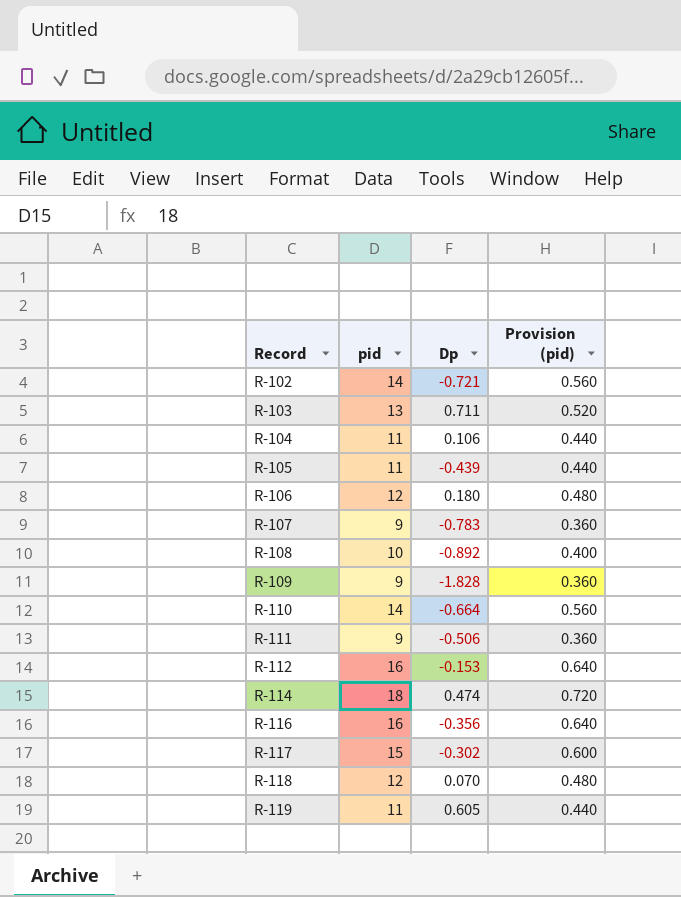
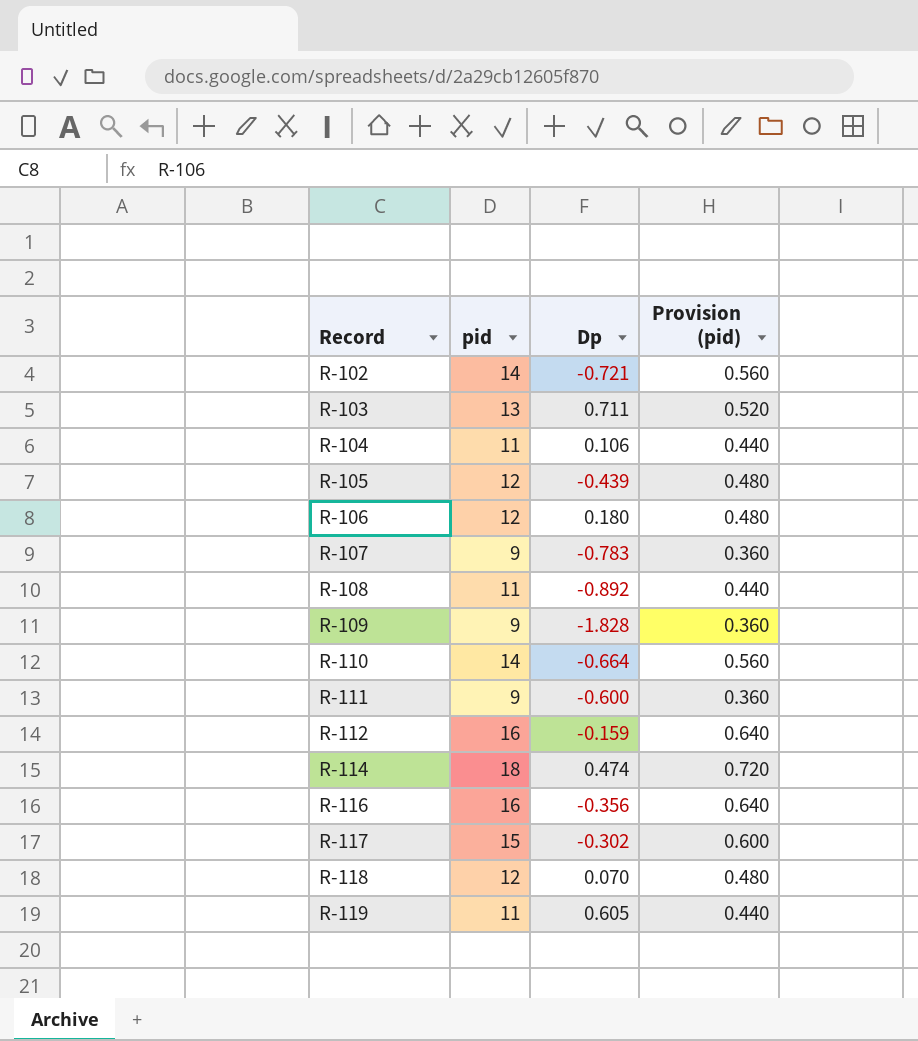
R-105 | pid: 11 -> 12
R-105 | Provision (pid): 0.440 -> 0.480
R-108 | pid: 10 -> 11
R-108 | Provision (pid): 0.400 -> 0.440
R-111 | Dp: -0.506 -> -0.600
R-112 | Dp: -0.153 -> -0.159

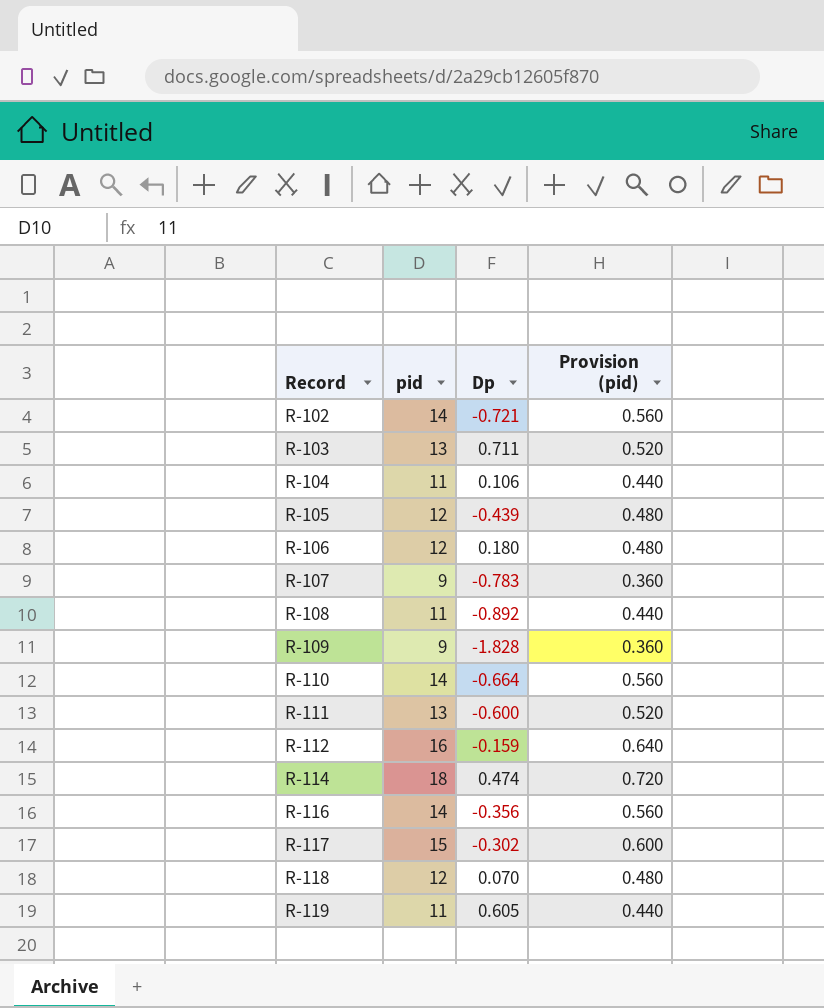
R-111 | pid: 9 -> 13
R-111 | Provision (pid): 0.360 -> 0.520
R-116 | pid: 16 -> 14
R-116 | Provision (pid): 0.640 -> 0.560

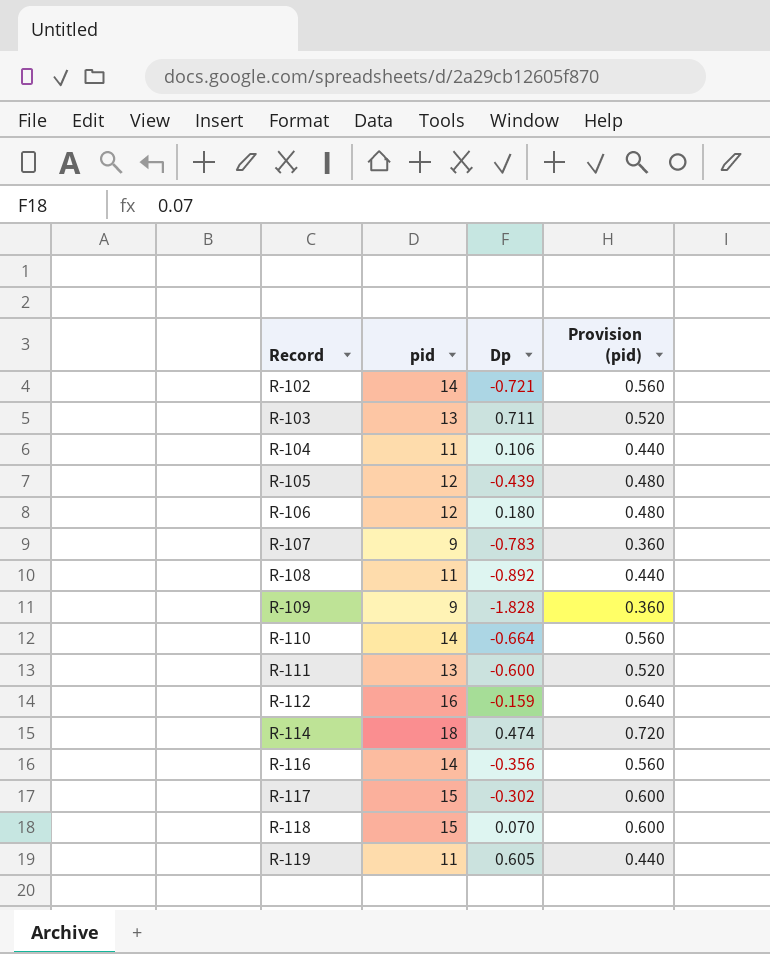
R-118 | pid: 12 -> 15
R-118 | Provision (pid): 0.480 -> 0.600

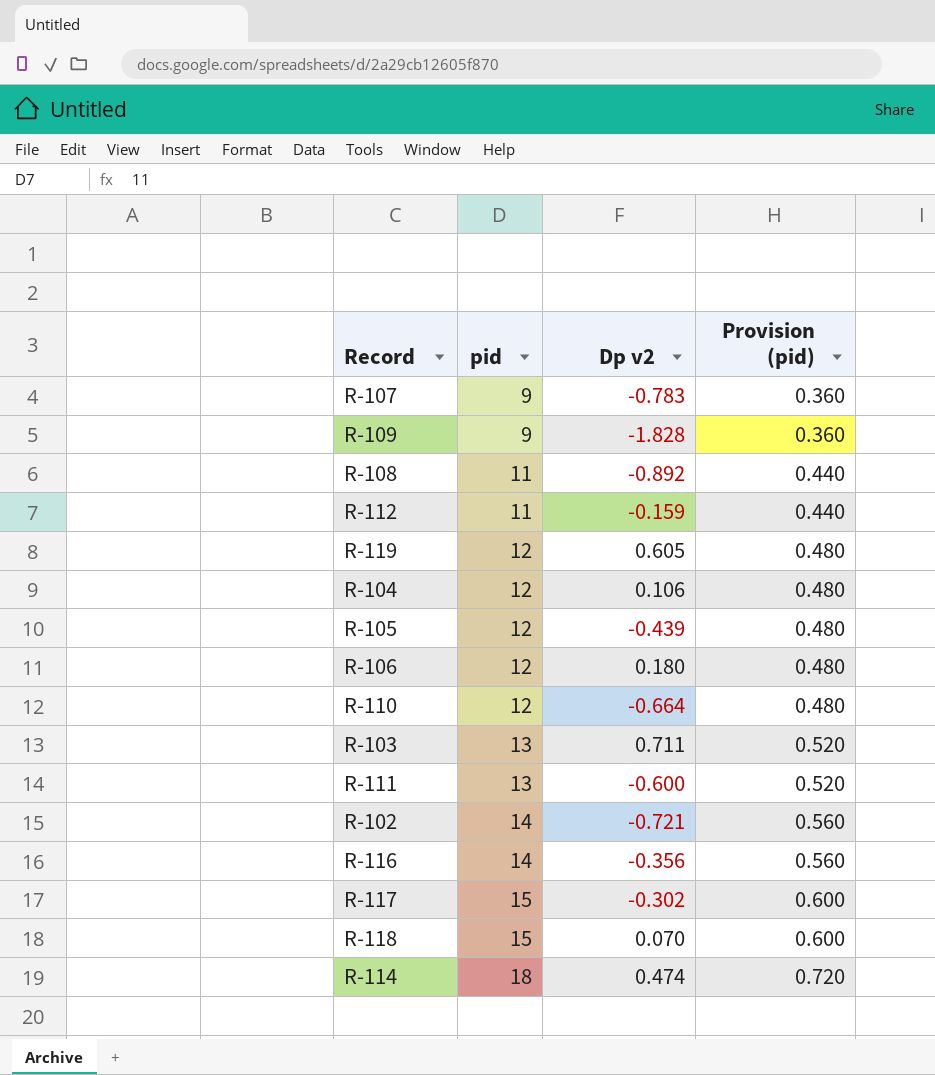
row order: Record ascending -> pid ascending
column name: Dp -> Dp v2
R-112 | pid: 16 -> 11
R-112 | Provision (pid): 0.640 -> 0.440
R-119 | pid: 11 -> 12
R-119 | Provision (pid): 0.440 -> 0.480
R-104 | pid: 11 -> 12
R-104 | Provision (pid): 0.440 -> 0.480
R-110 | pid: 14 -> 12
R-110 | Provision (pid): 0.560 -> 0.480

